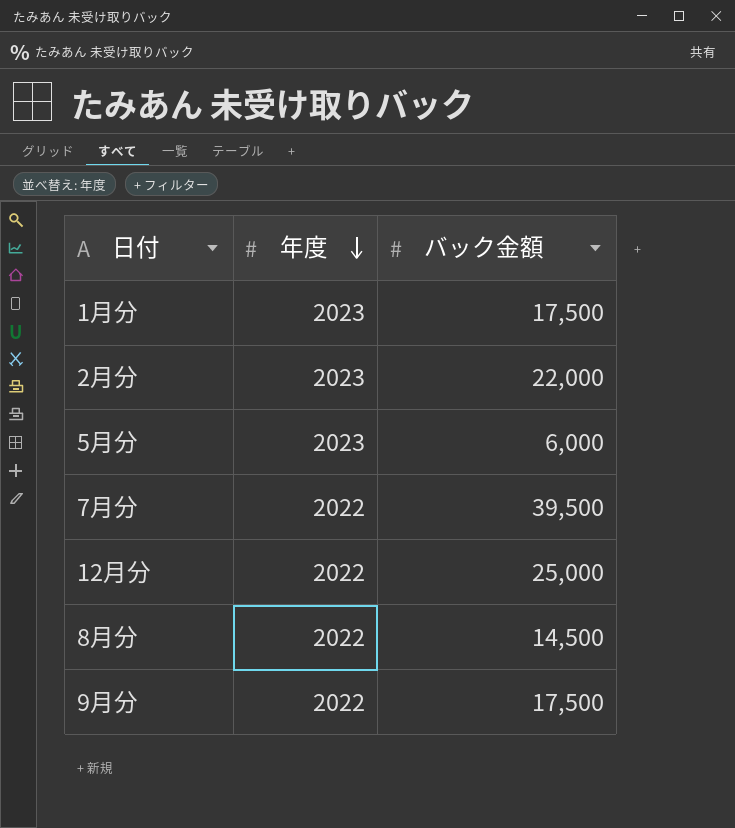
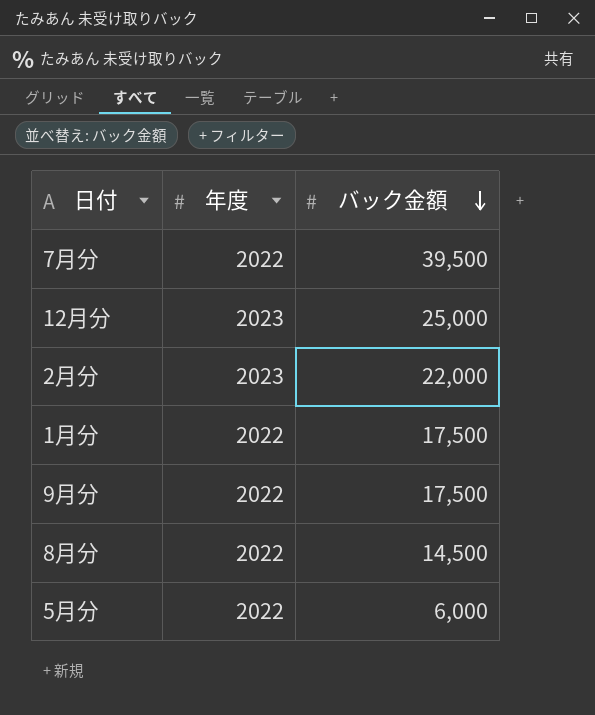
row order: 年度 descending -> バック金額 descending
12月分 | 年度: 2022 -> 2023
1月分 | 年度: 2023 -> 2022
5月分 | 年度: 2023 -> 2022

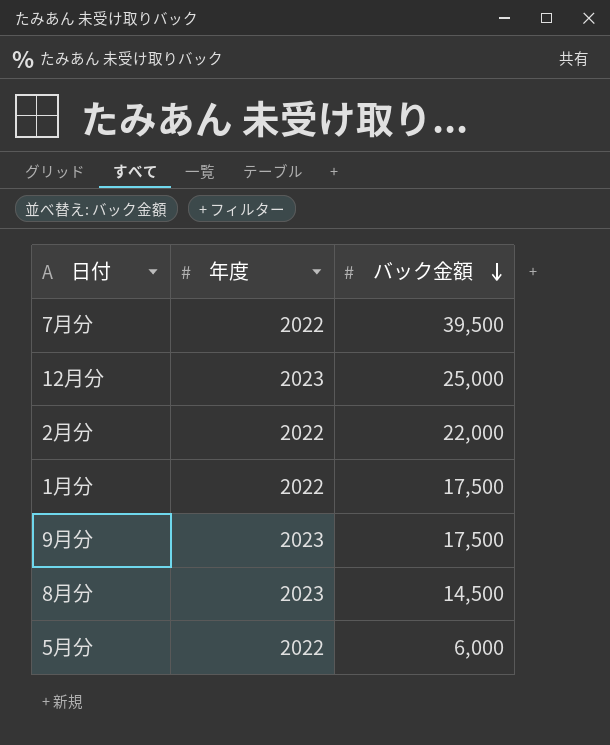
2月分 | 年度: 2023 -> 2022
9月分 | 年度: 2022 -> 2023
8月分 | 年度: 2022 -> 2023

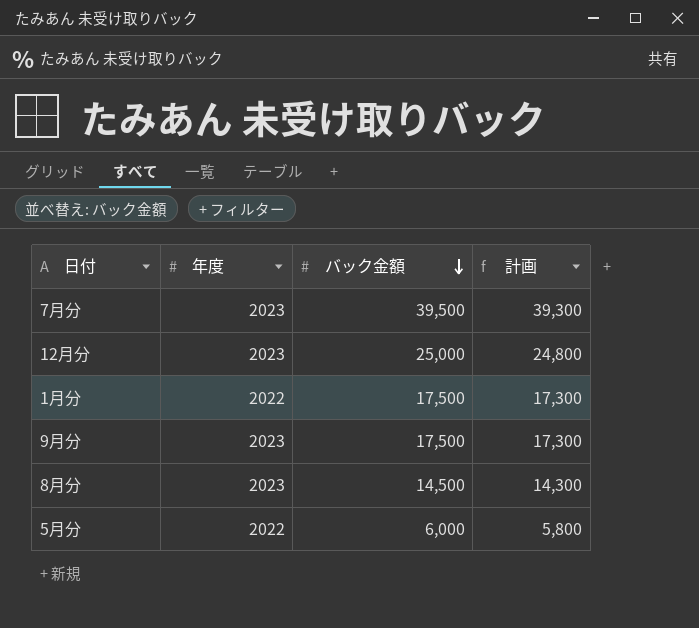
column 計画 | formula: none -> [バック金額] - 200
row 2月分: 2022 | 22,000 -> none
7月分 | 年度: 2022 -> 2023

